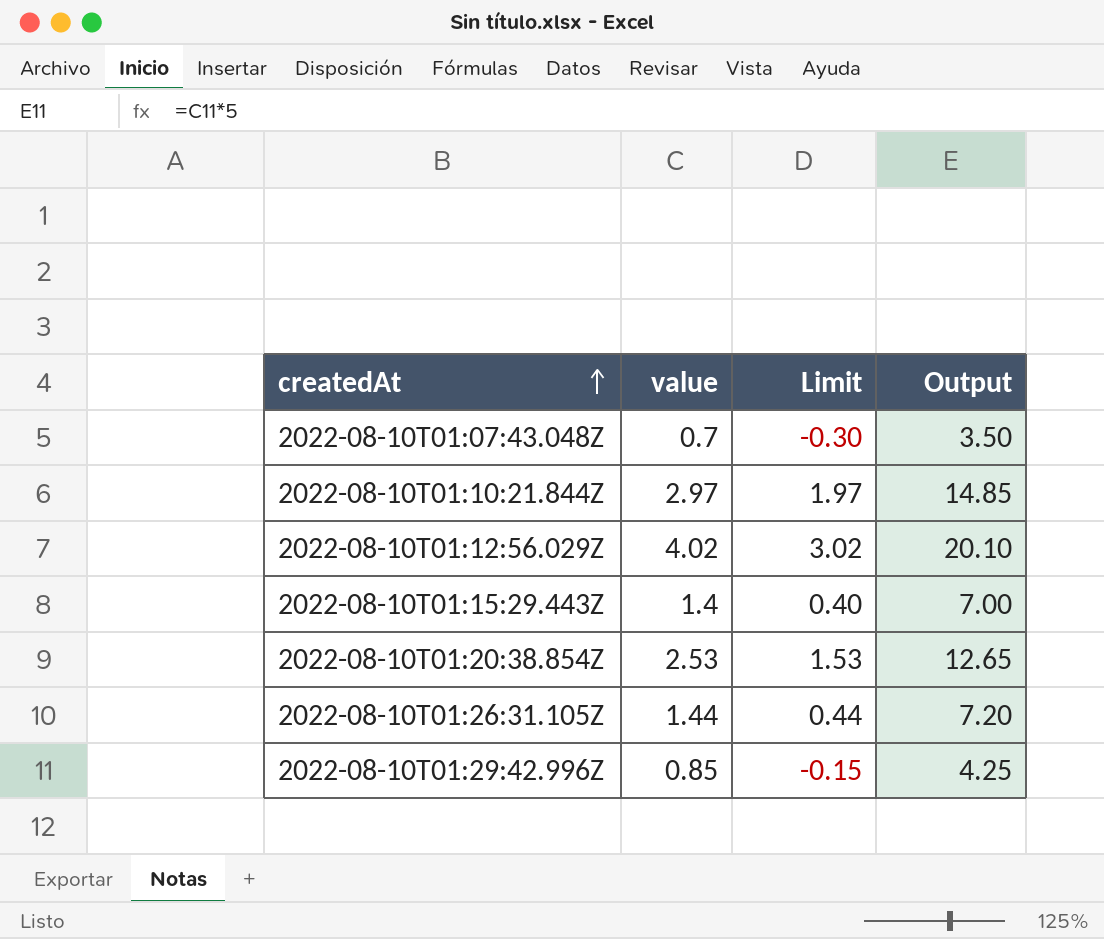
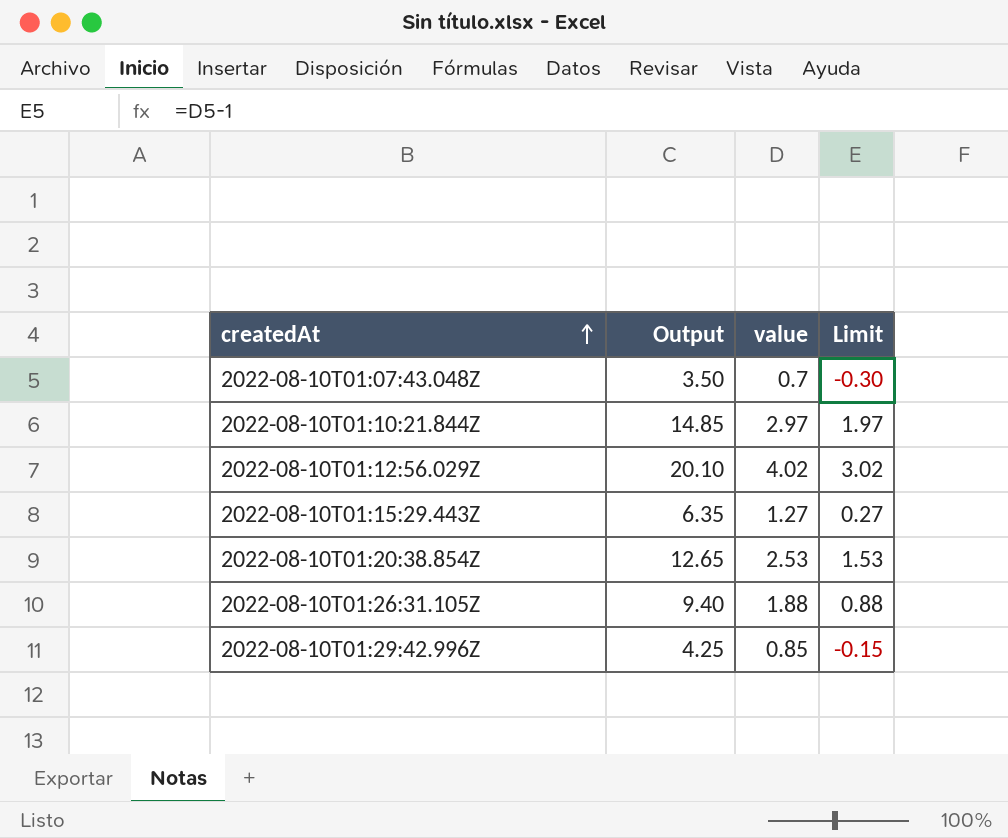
column Output | position: 4 -> 2
2022-08-10T01:15:29.443Z | Output: 7.00 -> 6.35
2022-08-10T01:15:29.443Z | value: 1.4 -> 1.27
2022-08-10T01:15:29.443Z | Limit: 0.40 -> 0.27
2022-08-10T01:26:31.105Z | Output: 7.20 -> 9.40
2022-08-10T01:26:31.105Z | value: 1.44 -> 1.88
2022-08-10T01:26:31.105Z | Limit: 0.44 -> 0.88

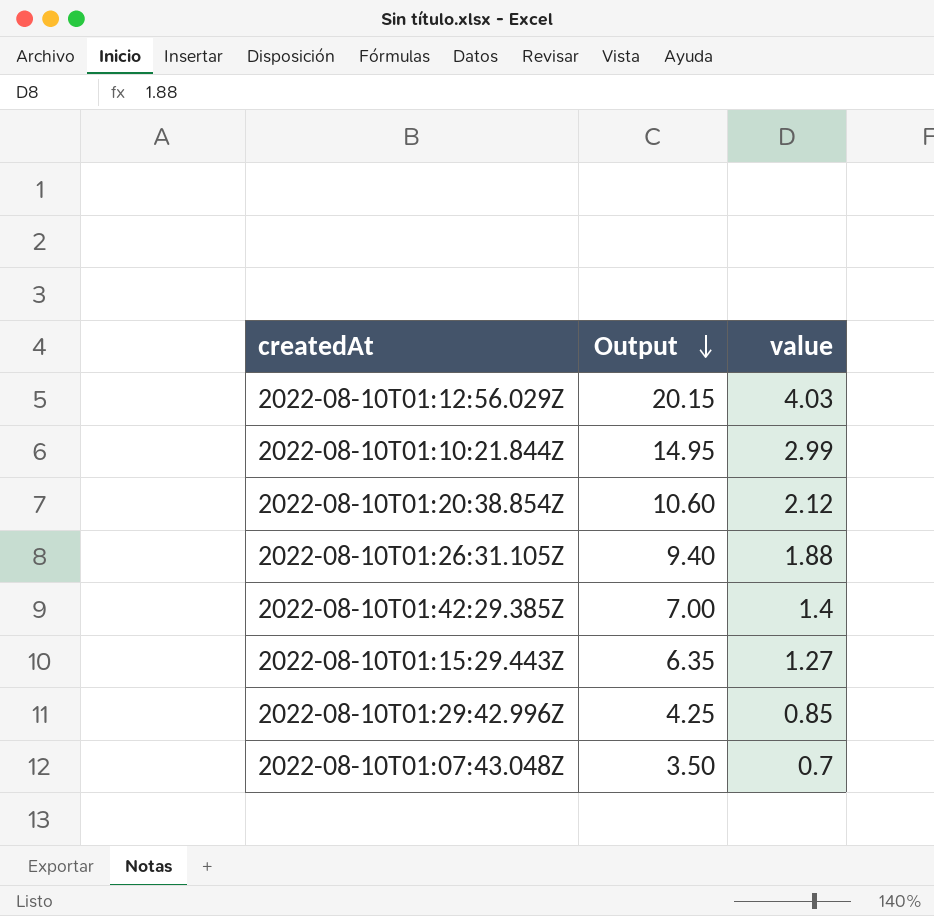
row order: createdAt ascending -> Output descending
column Limit | formula: [value] - 1 -> none
2022-08-10T01:12:56.029Z | Output: 20.10 -> 20.15
2022-08-10T01:12:56.029Z | value: 4.02 -> 4.03
2022-08-10T01:10:21.844Z | Output: 14.85 -> 14.95
2022-08-10T01:10:21.844Z | value: 2.97 -> 2.99
2022-08-10T01:20:38.854Z | Output: 12.65 -> 10.60
2022-08-10T01:20:38.854Z | value: 2.53 -> 2.12
row 2022-08-10T01:42:29.385Z: none -> 7.00 | 1.4

